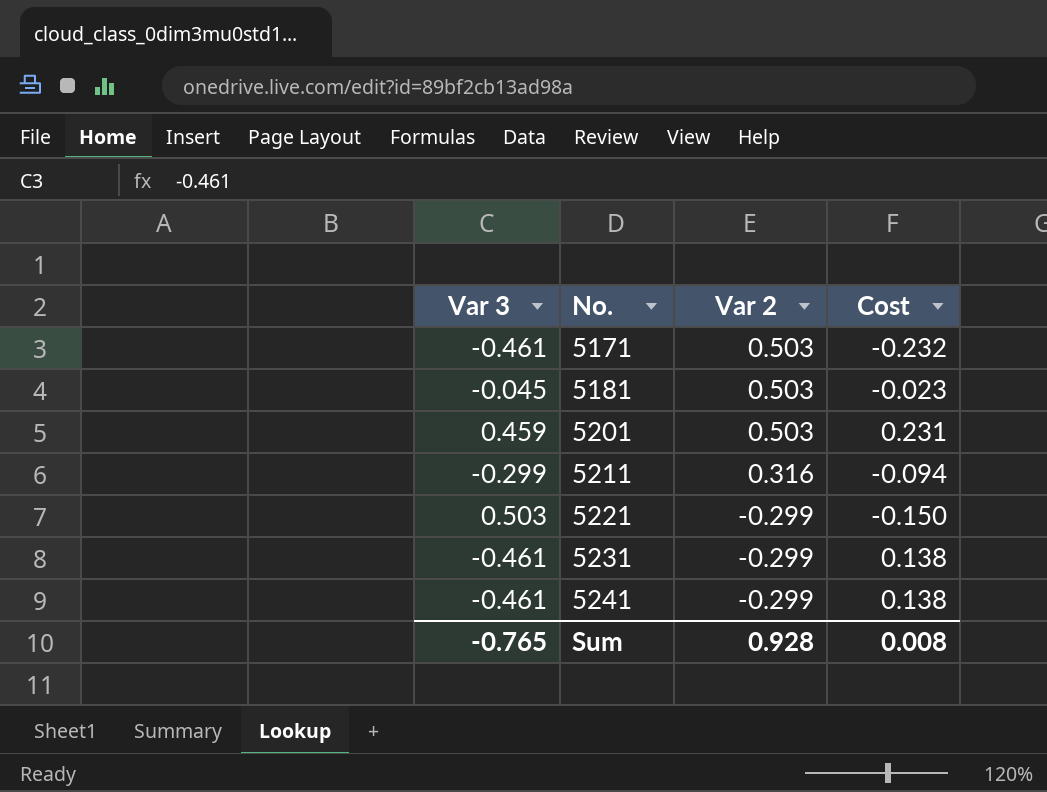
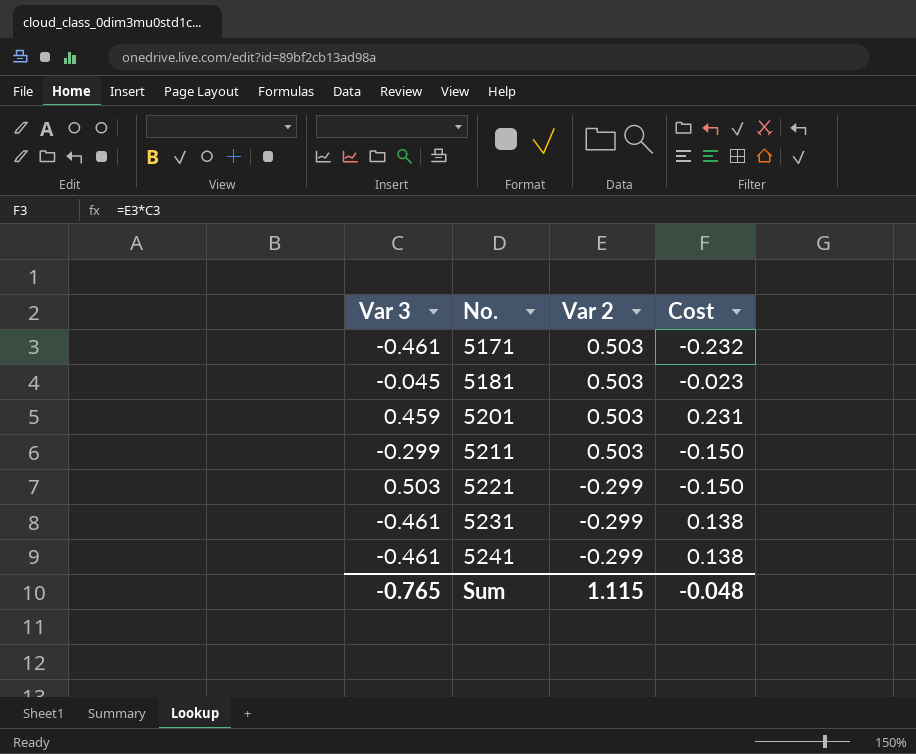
5211 | Var 2: 0.316 -> 0.503
5211 | Cost: -0.094 -> -0.150
Sum | Var 2: 0.928 -> 1.115
Sum | Cost: 0.008 -> -0.048

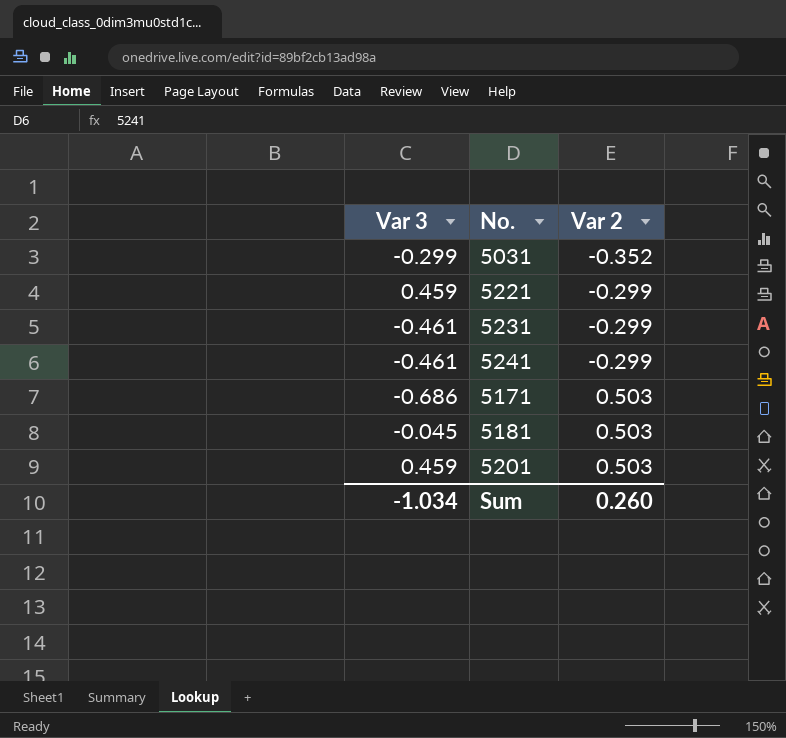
row order: No. ascending -> Var 2 ascending
column Cost | formula: [Var 3] * [Var 2] -> none
row 5211: -0.299 | 0.503 | -0.150 -> none
row 5031: none -> -0.299 | -0.352
5221 | Var 3: 0.503 -> 0.459
5171 | Var 3: -0.461 -> -0.686
Sum | Var 3: -0.765 -> -1.034
Sum | Var 2: 1.115 -> 0.260

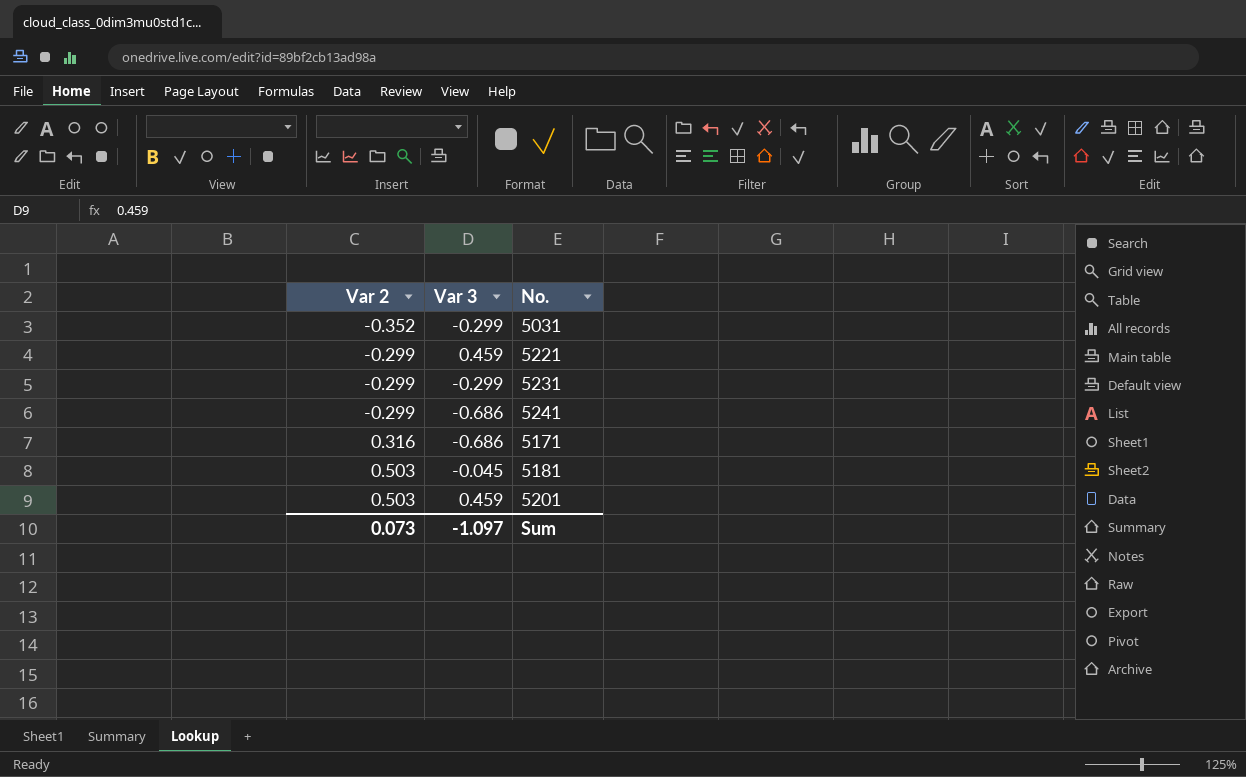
column Var 2 | position: 3 -> 1
5231 | Var 3: -0.461 -> -0.299
5241 | Var 3: -0.461 -> -0.686
5171 | Var 2: 0.503 -> 0.316
Sum | Var 2: 0.260 -> 0.073
Sum | Var 3: -1.034 -> -1.097

